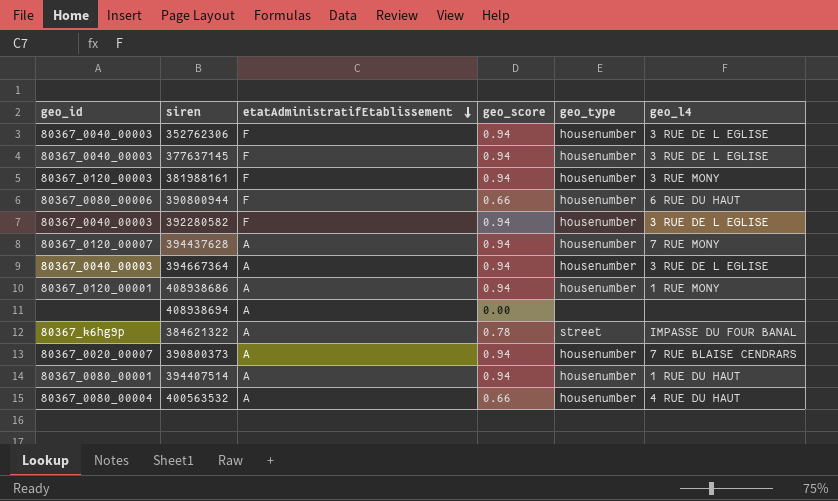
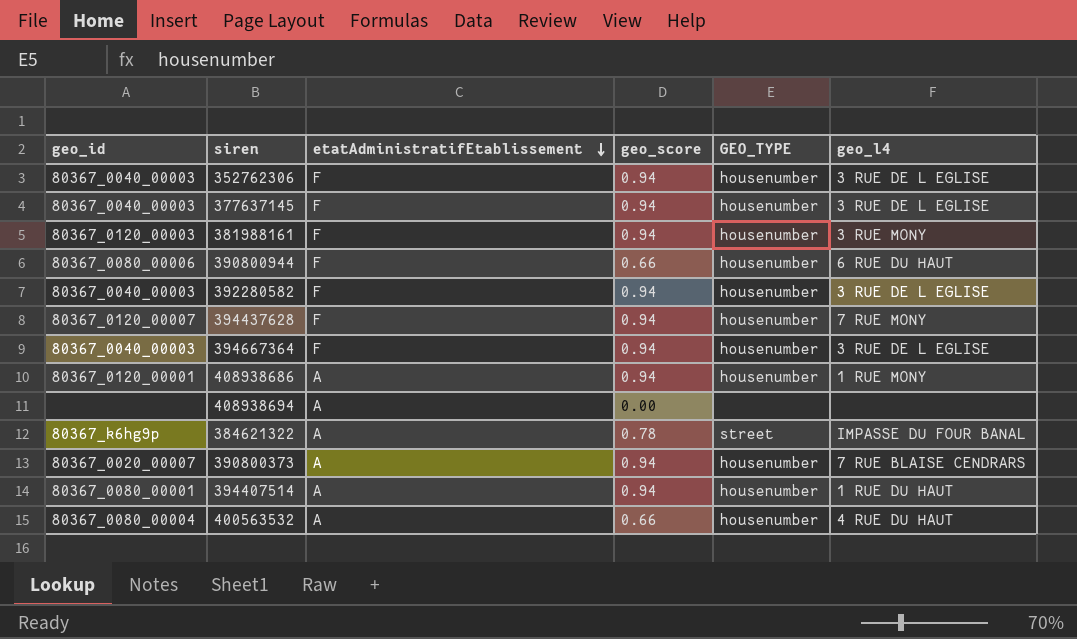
column name: geo_type -> GEO_TYPE
394437628 | etatAdministratifEtablissement: A -> F
394667364 | etatAdministratifEtablissement: A -> F

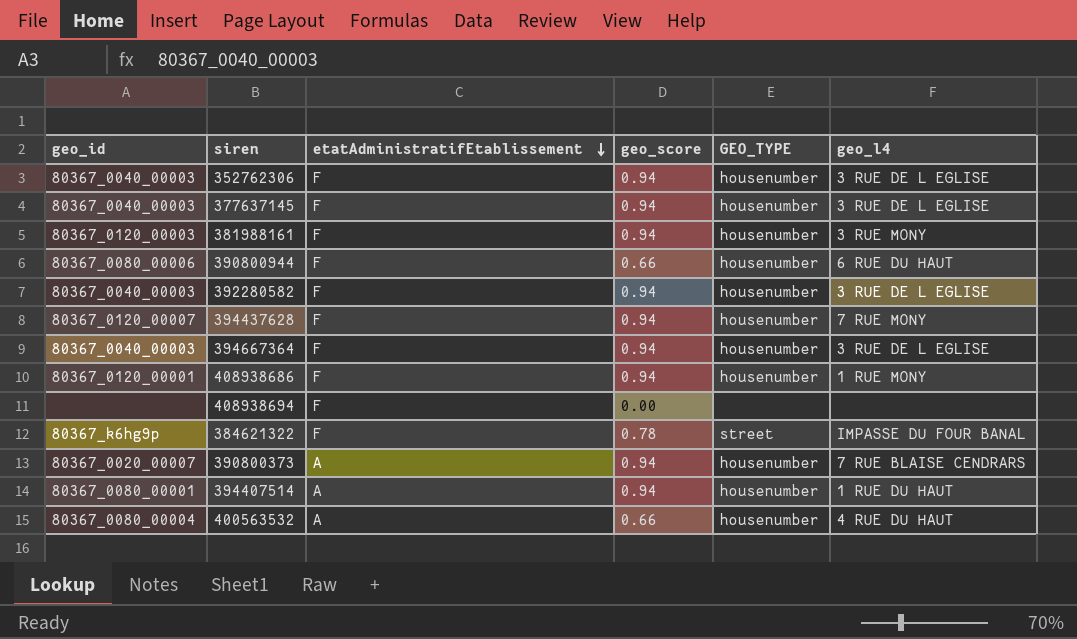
408938686 | etatAdministratifEtablissement: A -> F
408938694 | etatAdministratifEtablissement: A -> F
384621322 | etatAdministratifEtablissement: A -> F

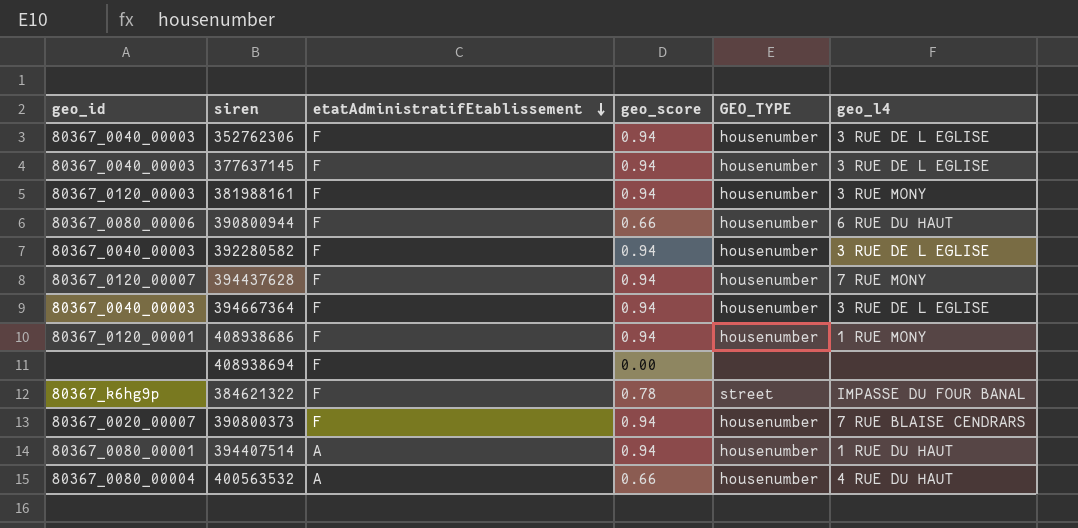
390800373 | etatAdministratifEtablissement: A -> F

